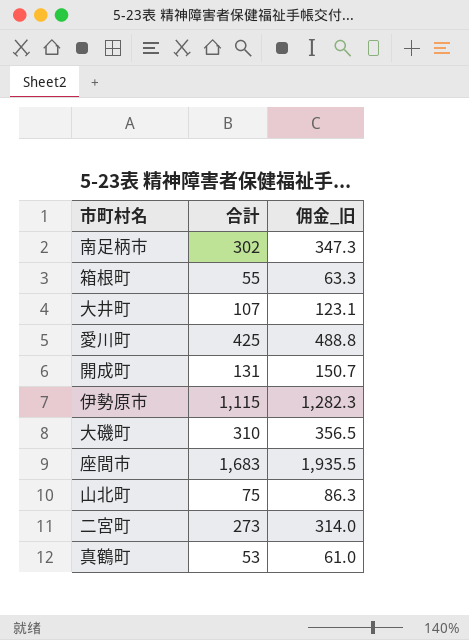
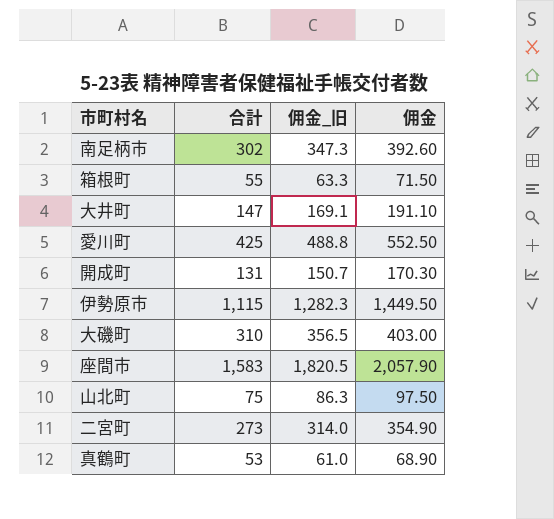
column 佣金 | formula: none -> [合計] * 1.3
大井町 | 合計: 107 -> 147
大井町 | 佣金_旧: 123.1 -> 169.1
座間市 | 合計: 1,683 -> 1,583
座間市 | 佣金_旧: 1,935.5 -> 1,820.5

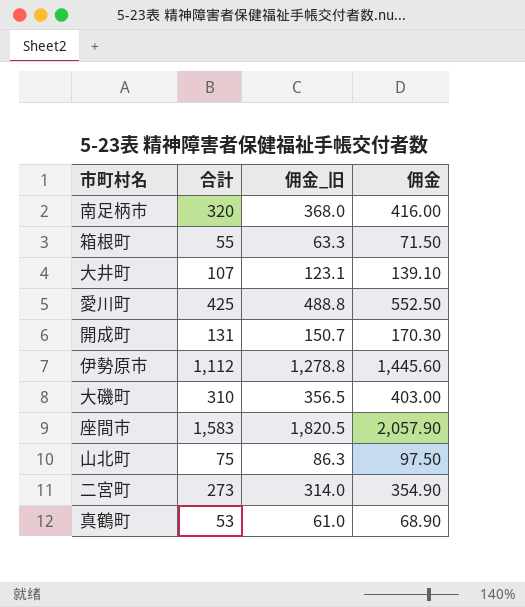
南足柄市 | 合計: 302 -> 320
南足柄市 | 佣金_旧: 347.3 -> 368.0
南足柄市 | 佣金: 392.60 -> 416.00
大井町 | 合計: 147 -> 107
大井町 | 佣金_旧: 169.1 -> 123.1
大井町 | 佣金: 191.10 -> 139.10
伊勢原市 | 合計: 1,115 -> 1,112
伊勢原市 | 佣金_旧: 1,282.3 -> 1,278.8
伊勢原市 | 佣金: 1,449.50 -> 1,445.60

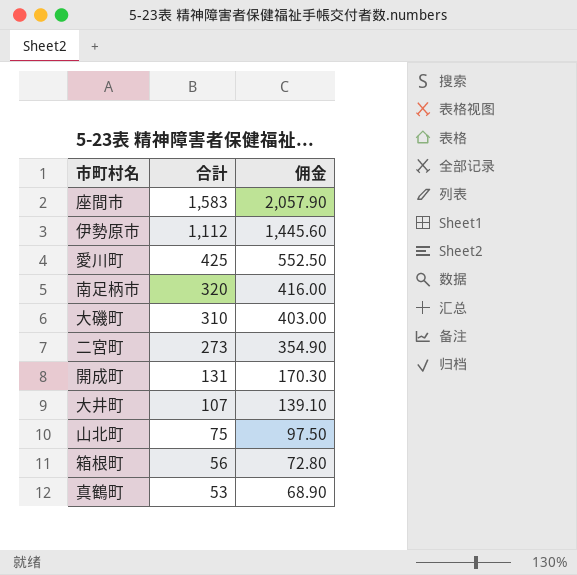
row order: none -> 合計 descending
column 佣金_旧 | formula: [合計] * 1.15 -> none
箱根町 | 合計: 55 -> 56
箱根町 | 佣金: 71.50 -> 72.80

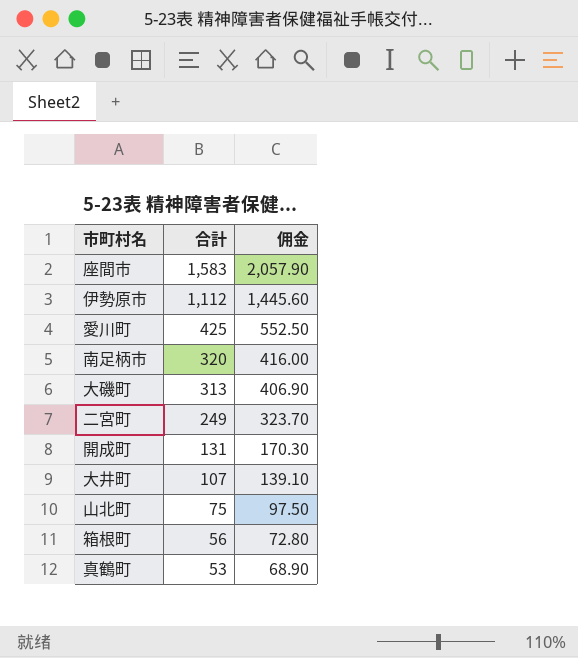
大磯町 | 合計: 310 -> 313
大磯町 | 佣金: 403.00 -> 406.90
二宮町 | 合計: 273 -> 249
二宮町 | 佣金: 354.90 -> 323.70

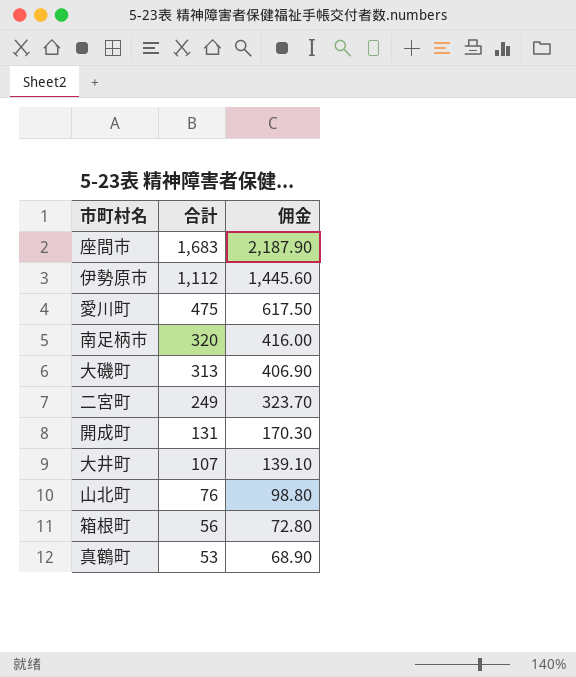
座間市 | 合計: 1,583 -> 1,683
座間市 | 佣金: 2,057.90 -> 2,187.90
愛川町 | 合計: 425 -> 475
愛川町 | 佣金: 552.50 -> 617.50
山北町 | 合計: 75 -> 76
山北町 | 佣金: 97.50 -> 98.80

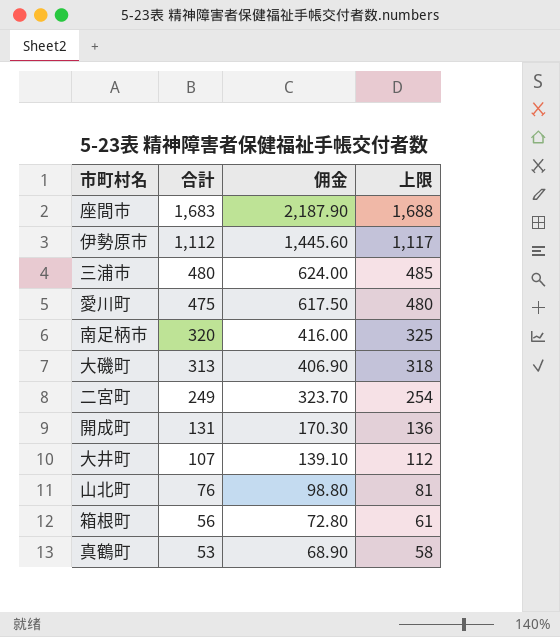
column 上限 | formula: none -> [合計] + 5
row 三浦市: none -> 480 | 624.00 | 485

